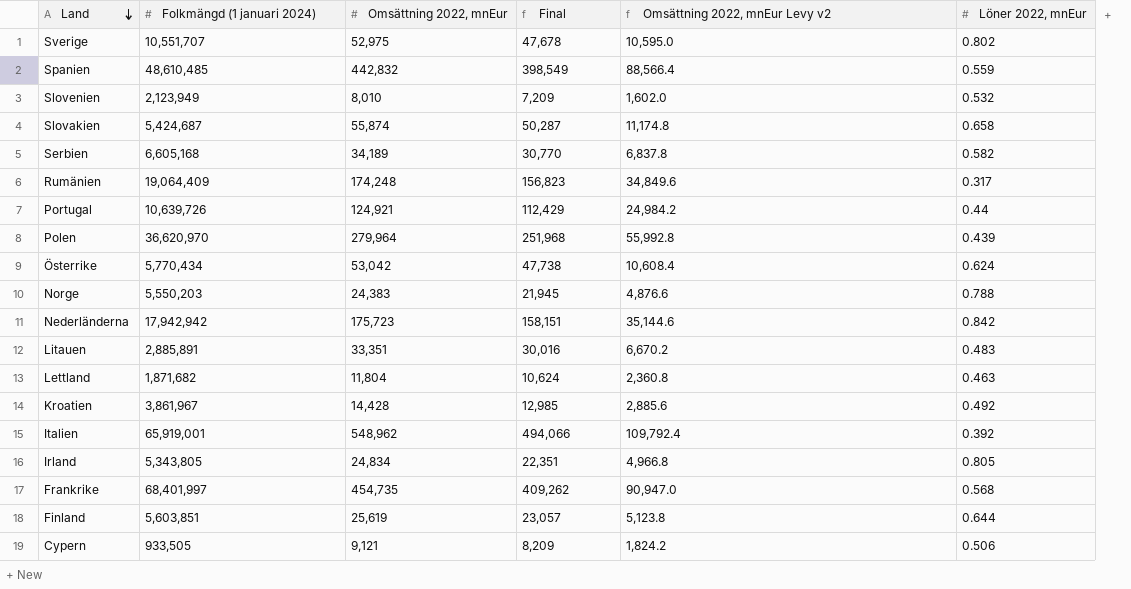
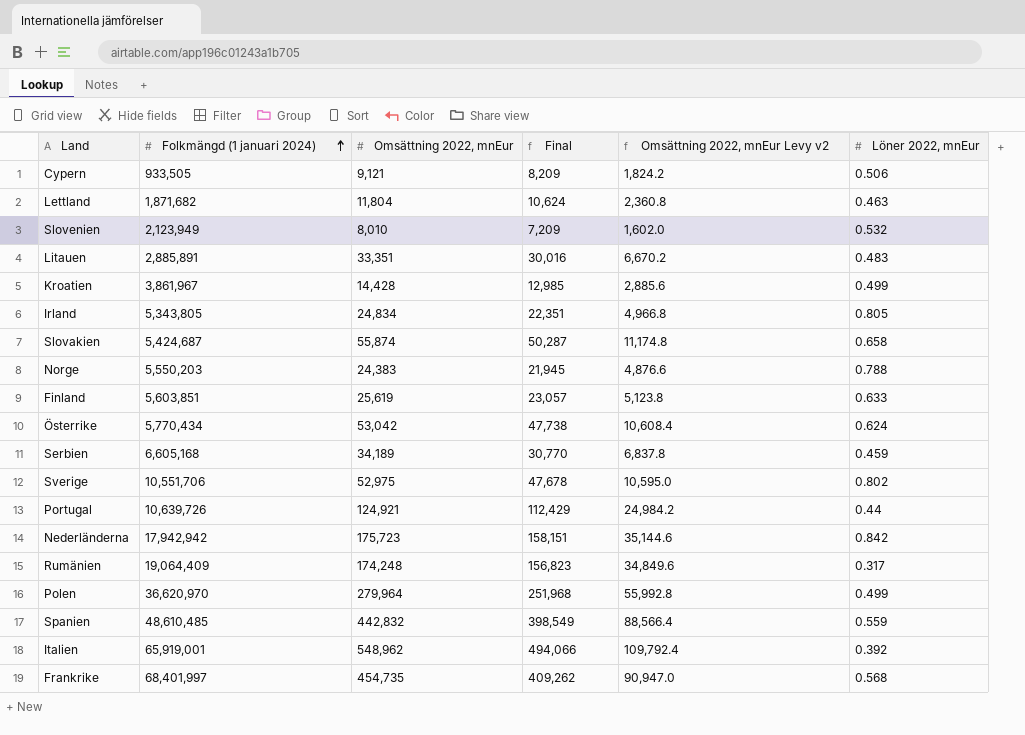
row order: Land descending -> Folkmängd (1 januari 2024) ascending
Kroatien | Löner 2022, mnEur: 0.492 -> 0.499
Finland | Löner 2022, mnEur: 0.644 -> 0.633
Serbien | Löner 2022, mnEur: 0.582 -> 0.459
Sverige | Folkmängd (1 januari 2024): 10,551,707 -> 10,551,706
Polen | Löner 2022, mnEur: 0.439 -> 0.499

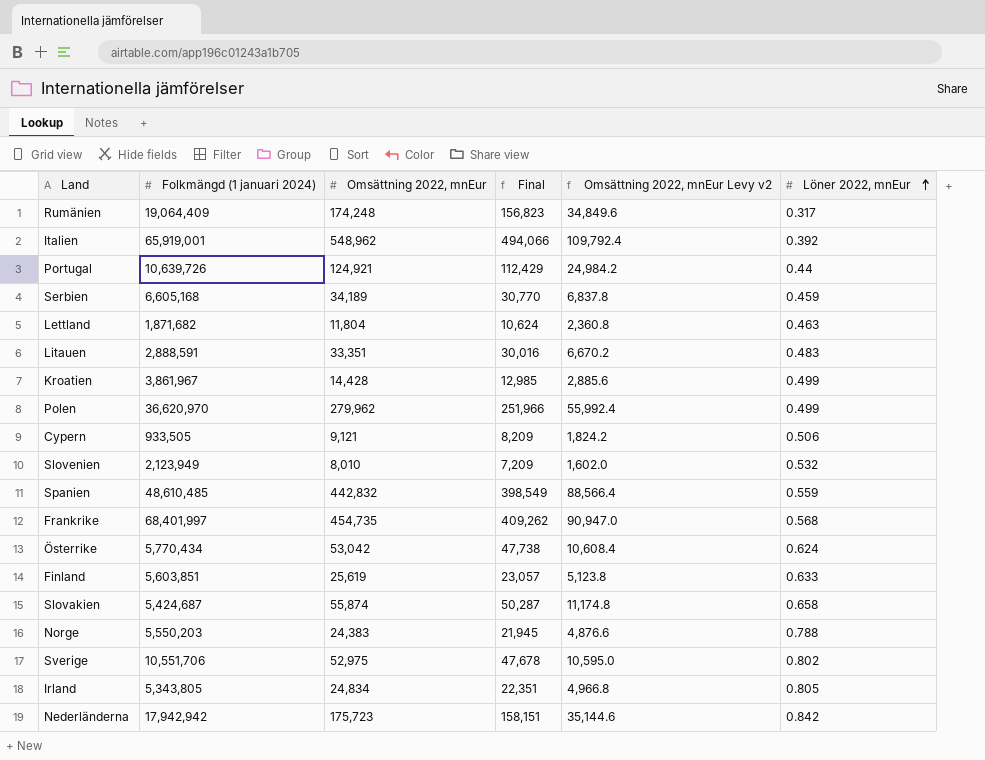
row order: Folkmängd (1 januari 2024) ascending -> Löner 2022, mnEur ascending
Litauen | Folkmängd (1 januari 2024): 2,885,891 -> 2,888,591
Polen | Omsättning 2022, mnEur: 279,964 -> 279,962
Polen | Final: 251,968 -> 251,966
Polen | Omsättning 2022, mnEur Levy v2: 55,992.8 -> 55,992.4

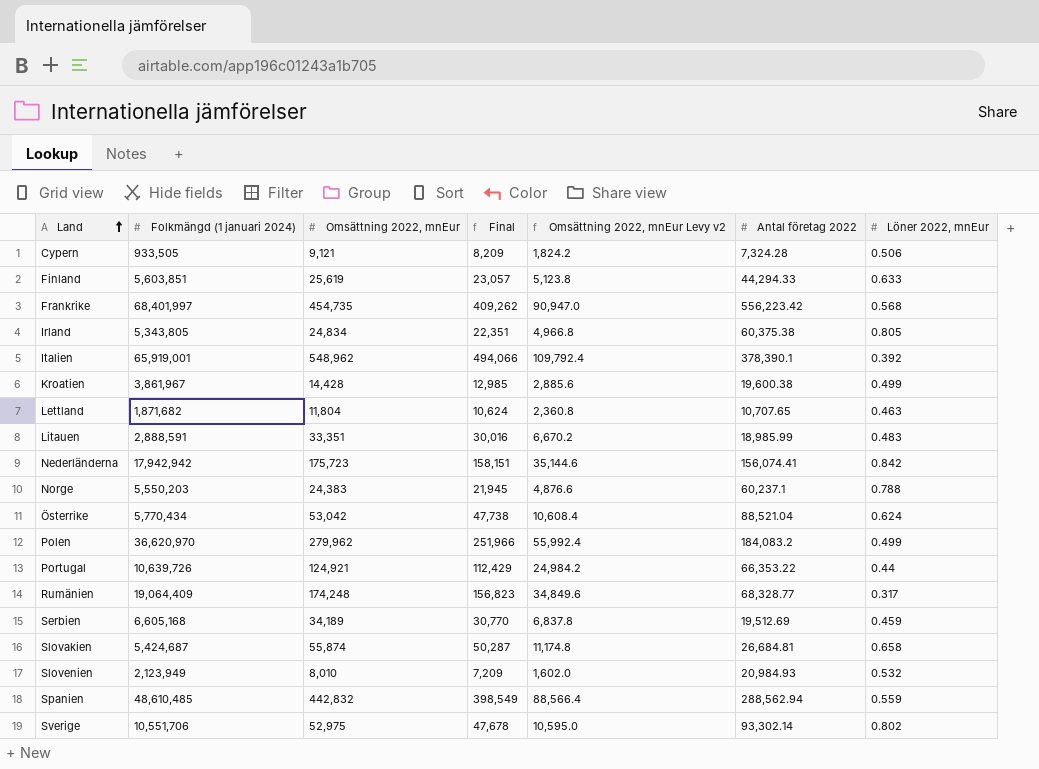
row order: Löner 2022, mnEur ascending -> Land ascending
column Antal företag 2022 | position: none -> 6

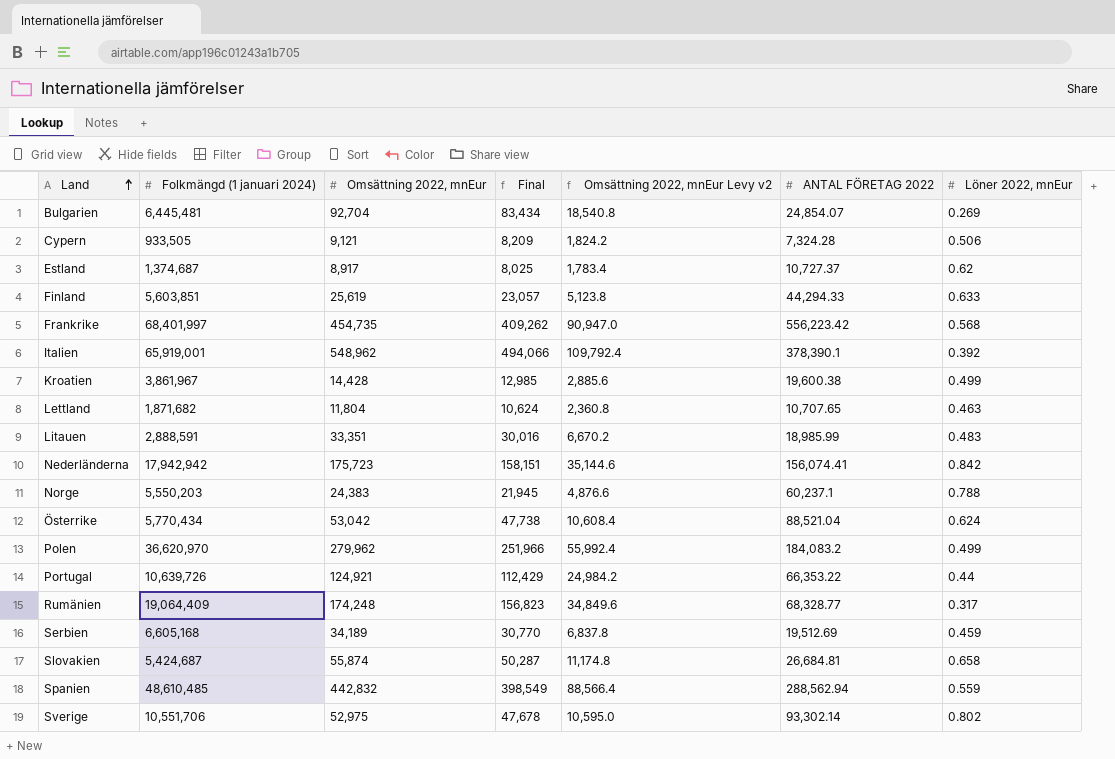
column name: Antal företag 2022 -> ANTAL FÖRETAG 2022
row Irland: 5,343,805 | 24,834 | 22,351 | 4,966.8 | 60,375.38 | 0.805 -> none
row Slovenien: 2,123,949 | 8,010 | 7,209 | 1,602.0 | 20,984.93 | 0.532 -> none
row Bulgarien: none -> 6,445,481 | 92,704 | 83,434 | 18,540.8 | 24,854.07 | 0.269
row Estland: none -> 1,374,687 | 8,917 | 8,025 | 1,783.4 | 10,727.37 | 0.62

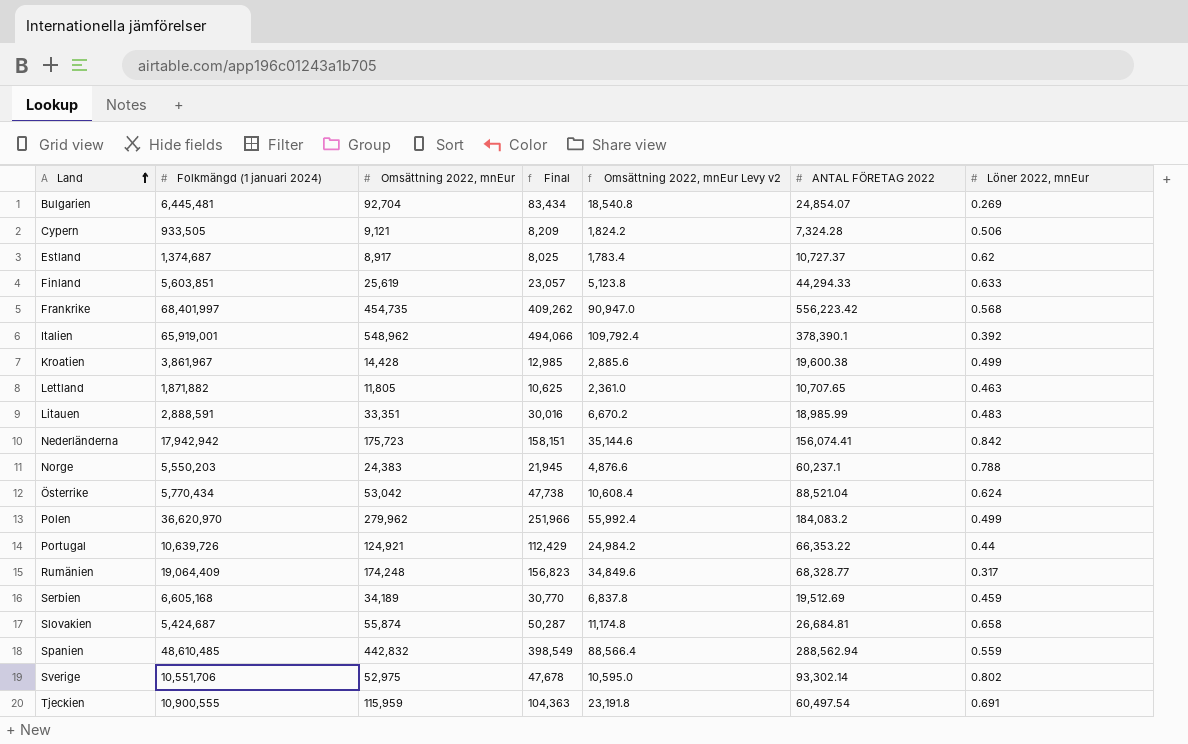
Lettland | Folkmängd (1 januari 2024): 1,871,682 -> 1,871,882
Lettland | Omsättning 2022, mnEur: 11,804 -> 11,805
Lettland | Final: 10,624 -> 10,625
Lettland | Omsättning 2022, mnEur Levy v2: 2,360.8 -> 2,361.0
row Tjeckien: none -> 10,900,555 | 115,959 | 104,363 | 23,191.8 | 60,497.54 | 0.691

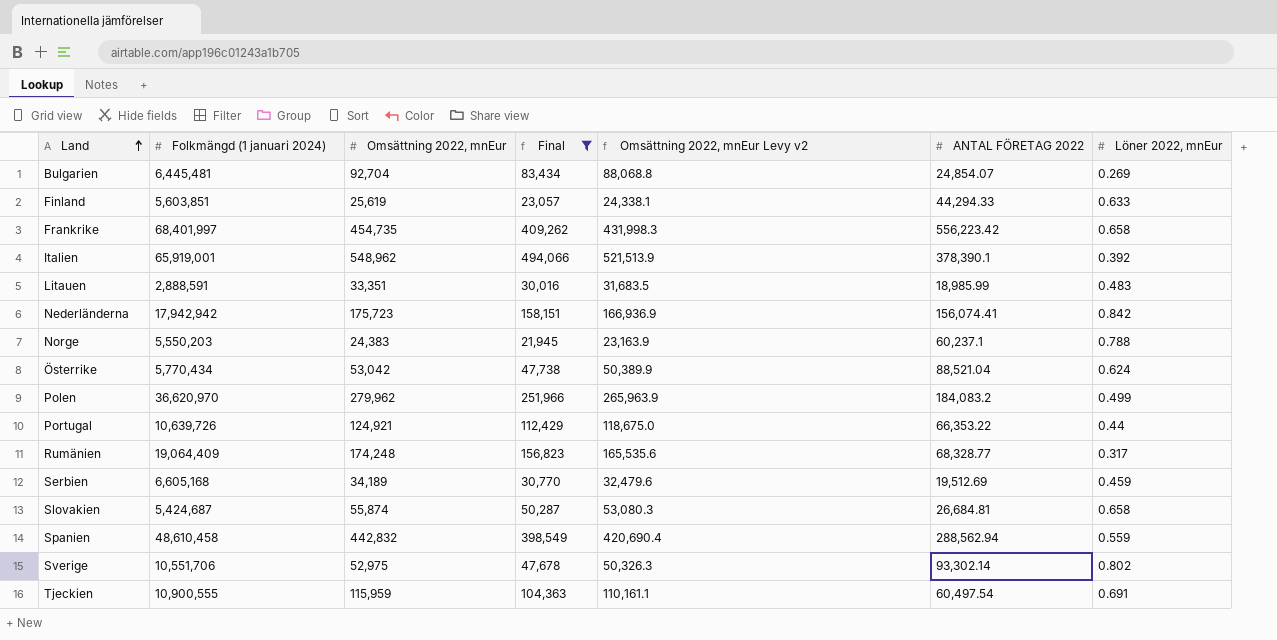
filter: none -> Final >= 21,945
column Omsättning 2022, mnEur Levy v2 | formula: [Omsättning 2022, mnEur] * 0.2 -> [Omsättning 2022, mnEur] * 0.95
Frankrike | Löner 2022, mnEur: 0.568 -> 0.658
Spanien | Folkmängd (1 januari 2024): 48,610,485 -> 48,610,458

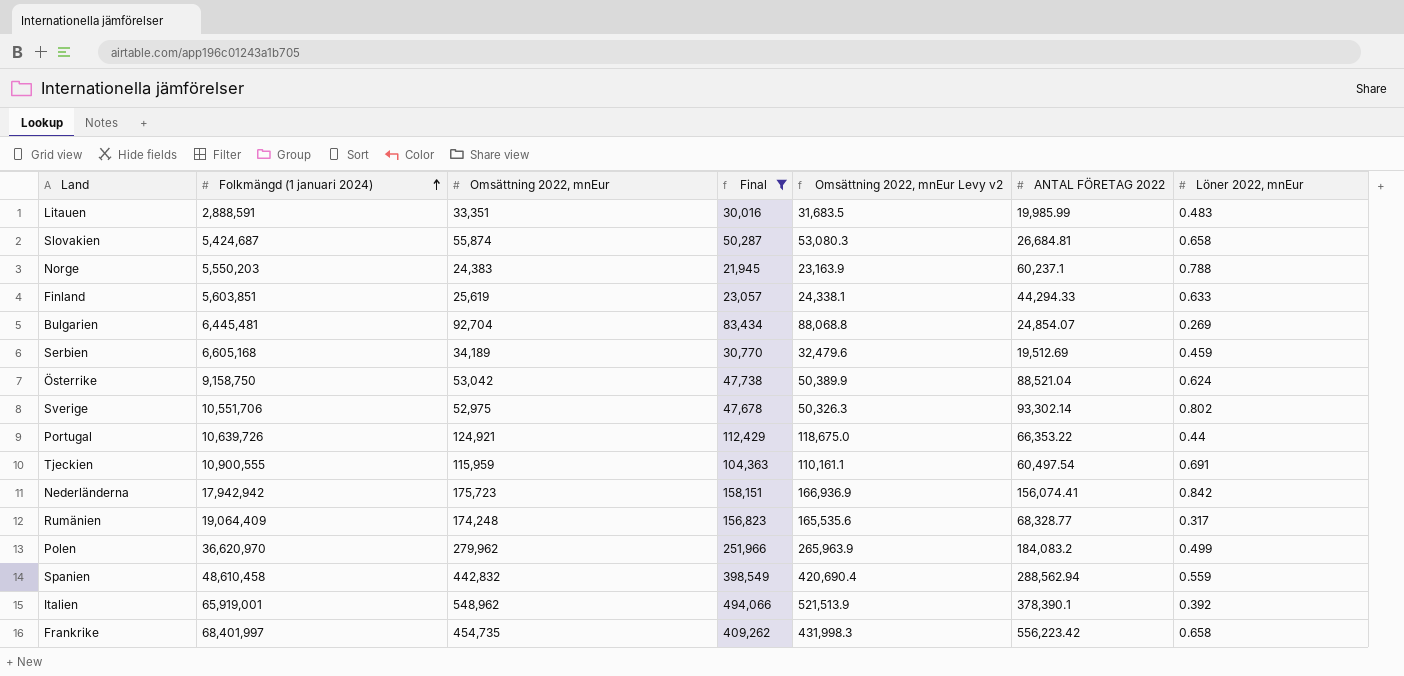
row order: Land ascending -> Folkmängd (1 januari 2024) ascending
Litauen | ANTAL FÖRETAG 2022: 18,985.99 -> 19,985.99
Österrike | Folkmängd (1 januari 2024): 5,770,434 -> 9,158,750

